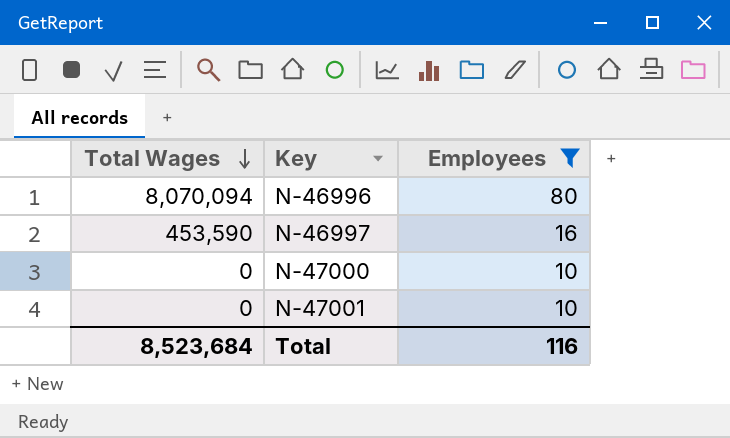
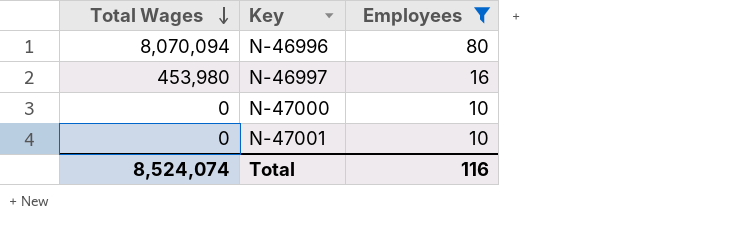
N-46997 | Total Wages: 453,590 -> 453,980
Total | Total Wages: 8,523,684 -> 8,524,074

